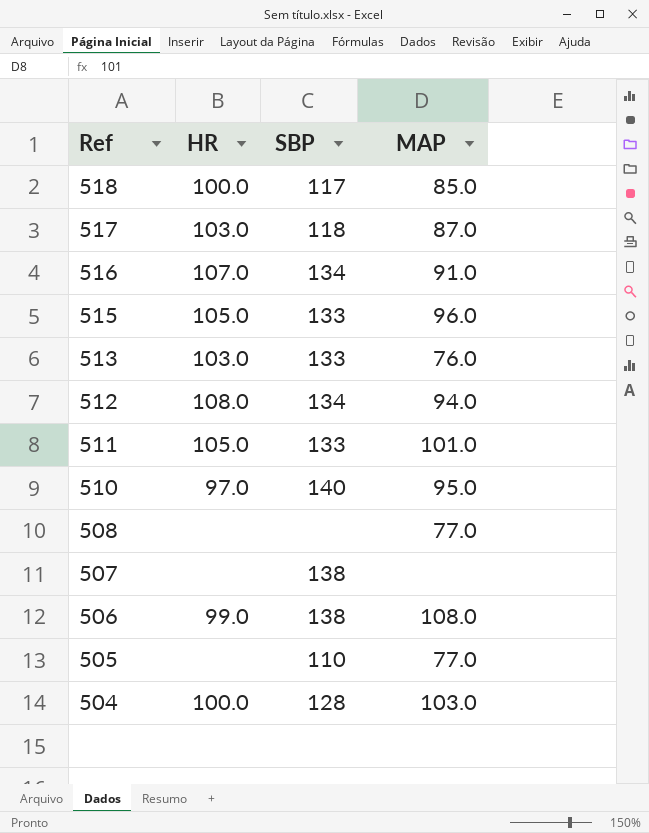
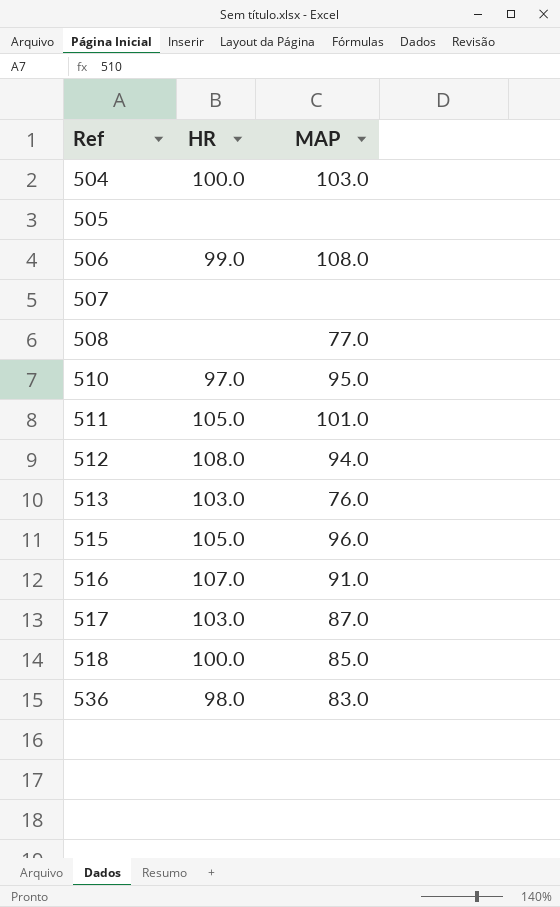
row order: Ref descending -> Ref ascending
column SBP | position: 3 -> none
505 | MAP: 77.0 -> none
row 536: none -> 98.0 | 83.0

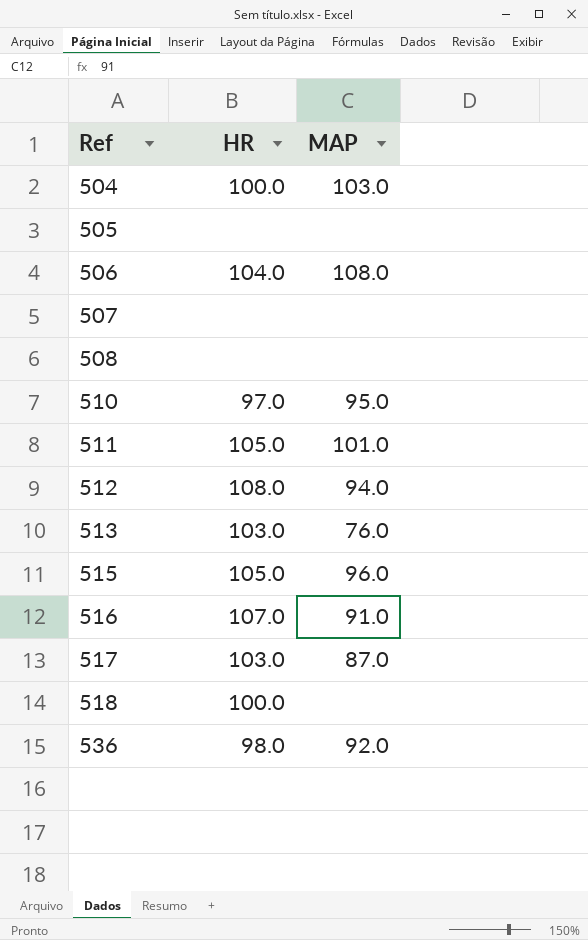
506 | HR: 99.0 -> 104.0
508 | MAP: 77.0 -> none
518 | MAP: 85.0 -> none
536 | MAP: 83.0 -> 92.0

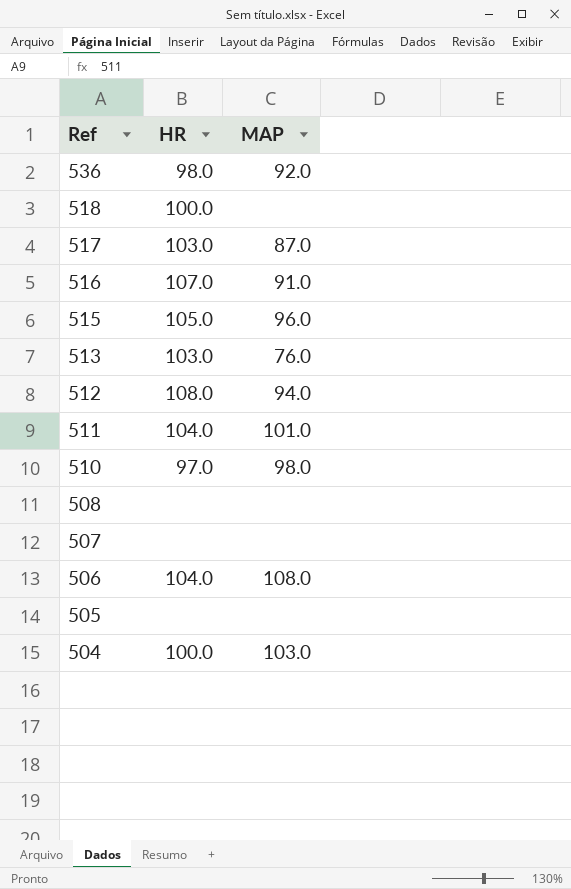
row order: Ref ascending -> Ref descending
511 | HR: 105.0 -> 104.0
510 | MAP: 95.0 -> 98.0

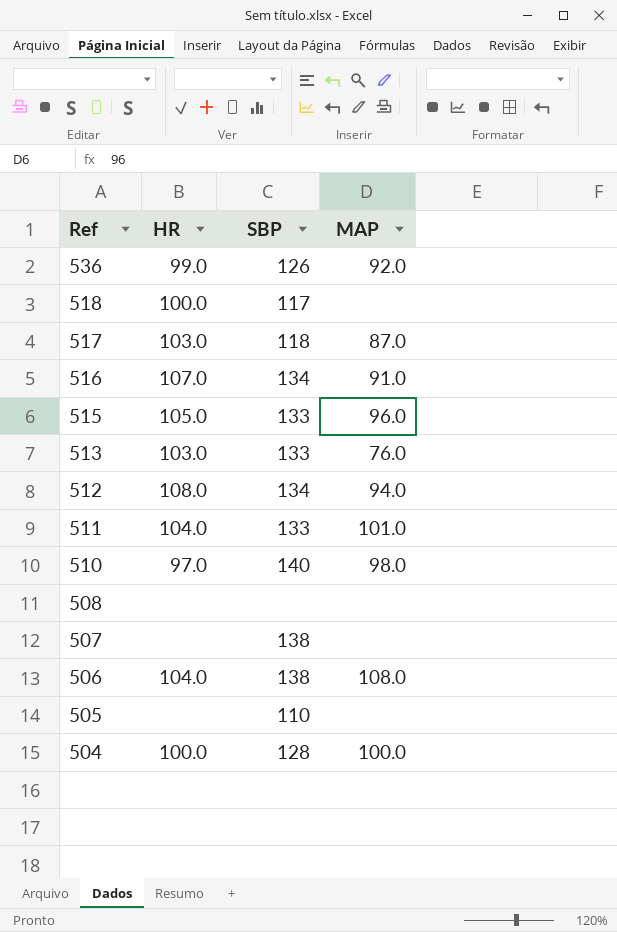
column SBP | position: none -> 3
536 | HR: 98.0 -> 99.0
504 | MAP: 103.0 -> 100.0

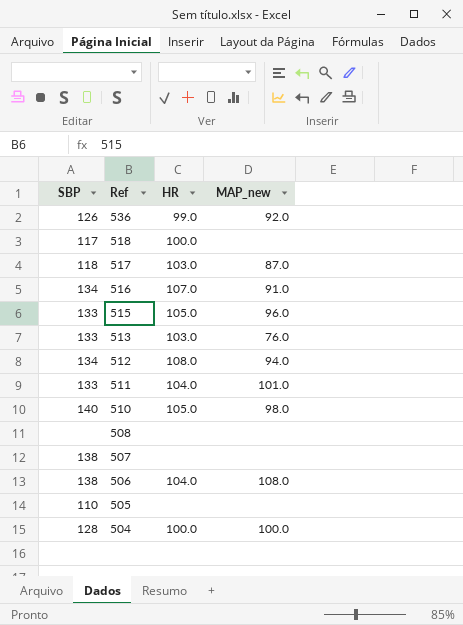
column SBP | position: 3 -> 1
column name: MAP -> MAP_new
510 | HR: 97.0 -> 105.0

